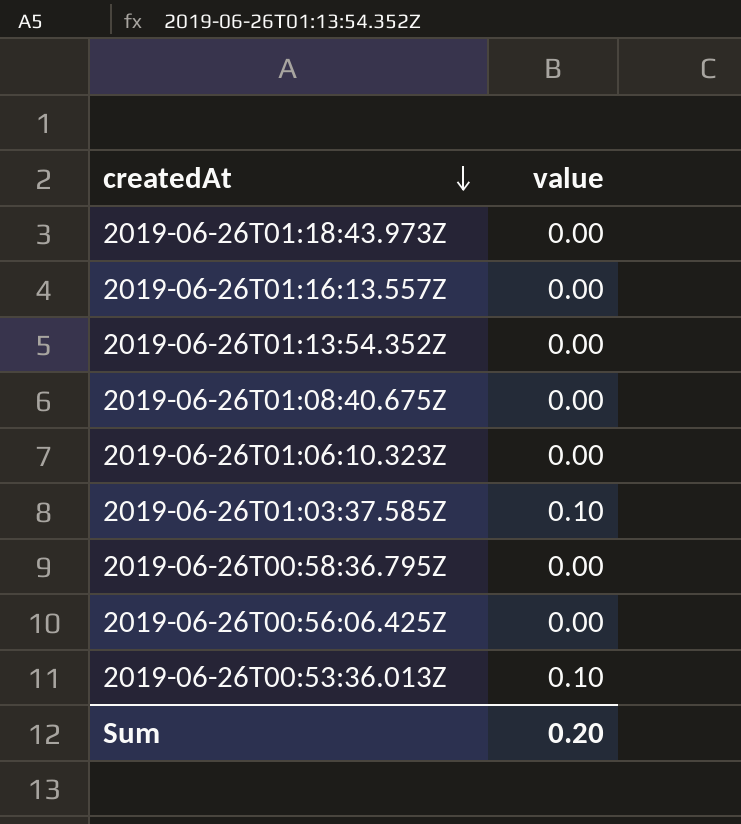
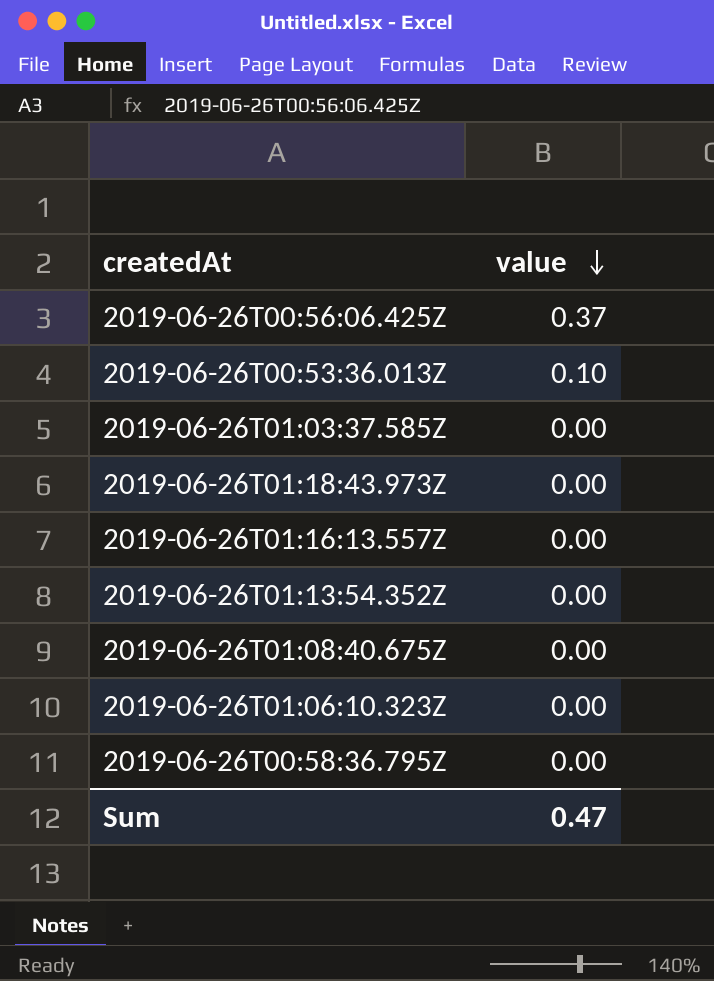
row order: createdAt descending -> value descending
2019-06-26T00:56:06.425Z | value: 0.00 -> 0.37
2019-06-26T01:03:37.585Z | value: 0.10 -> 0.00
Sum | value: 0.20 -> 0.47

